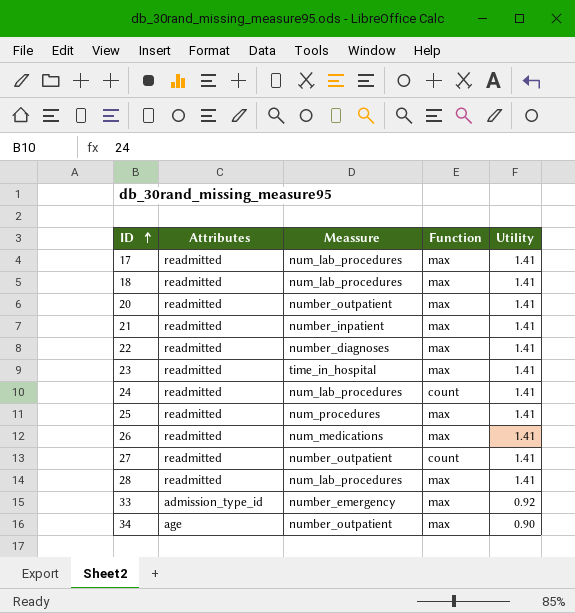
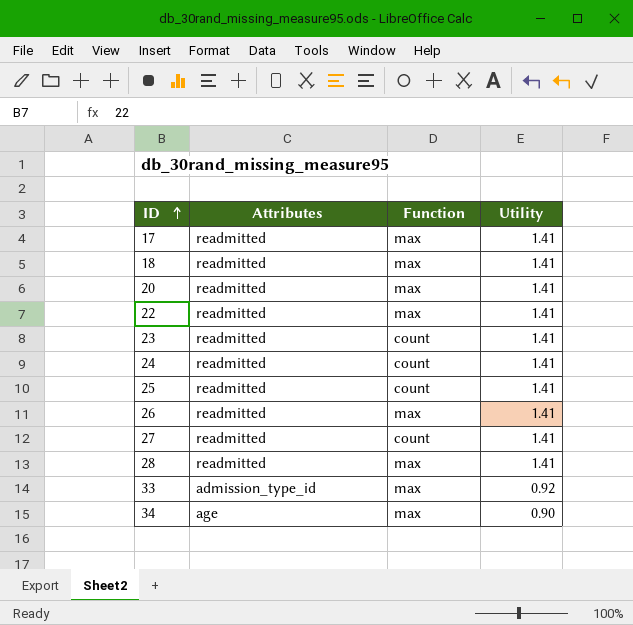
column Meassure | position: 3 -> none
row 21: readmitted | number_inpatient | max | 1.41 -> none
23 | Function: max -> count
25 | Function: max -> count

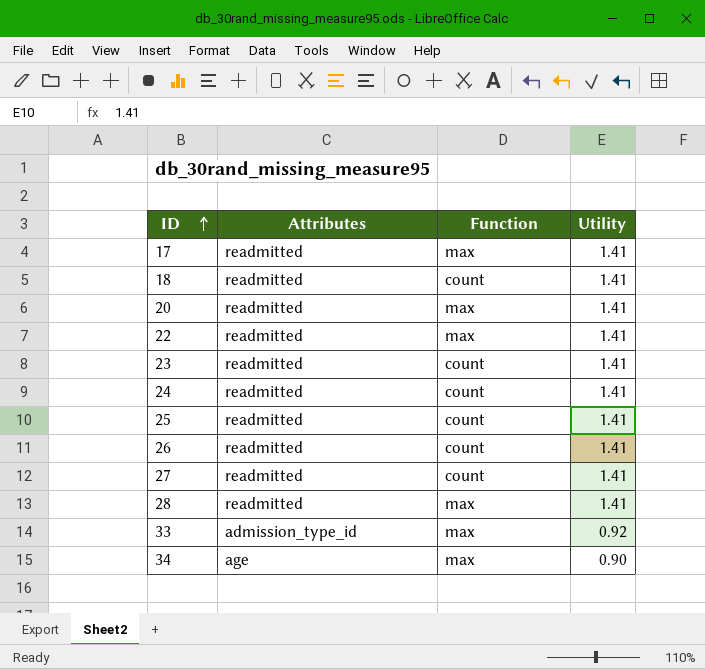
18 | Function: max -> count
26 | Function: max -> count

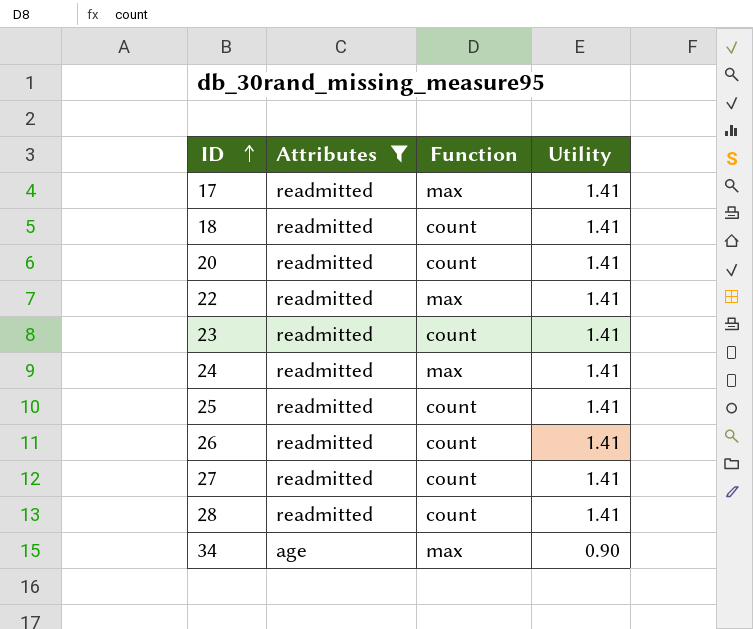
filter: none -> Attributes != admission_type_id
20 | Function: max -> count
24 | Function: count -> max
28 | Function: max -> count

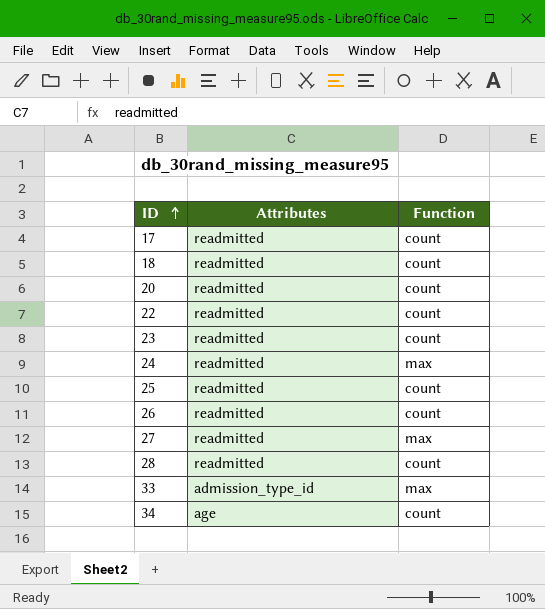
filter: Attributes != admission_type_id -> none
column Utility | position: 4 -> none
17 | Function: max -> count
22 | Function: max -> count
27 | Function: count -> max
34 | Function: max -> count

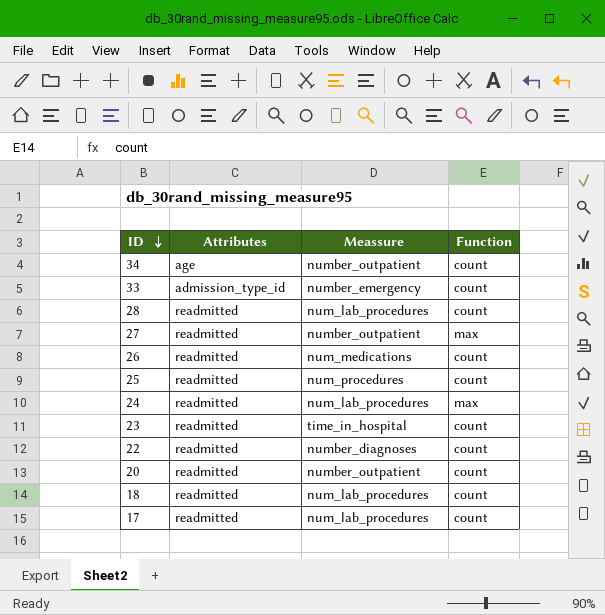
row order: ID ascending -> ID descending
column Meassure | position: none -> 3
33 | Function: max -> count

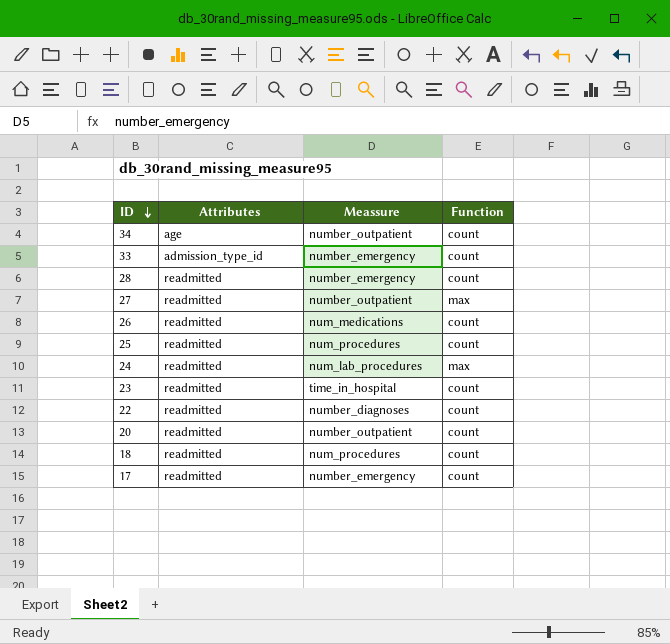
28 | Meassure: num_lab_procedures -> number_emergency
18 | Meassure: num_lab_procedures -> num_procedures
17 | Meassure: num_lab_procedures -> number_emergency

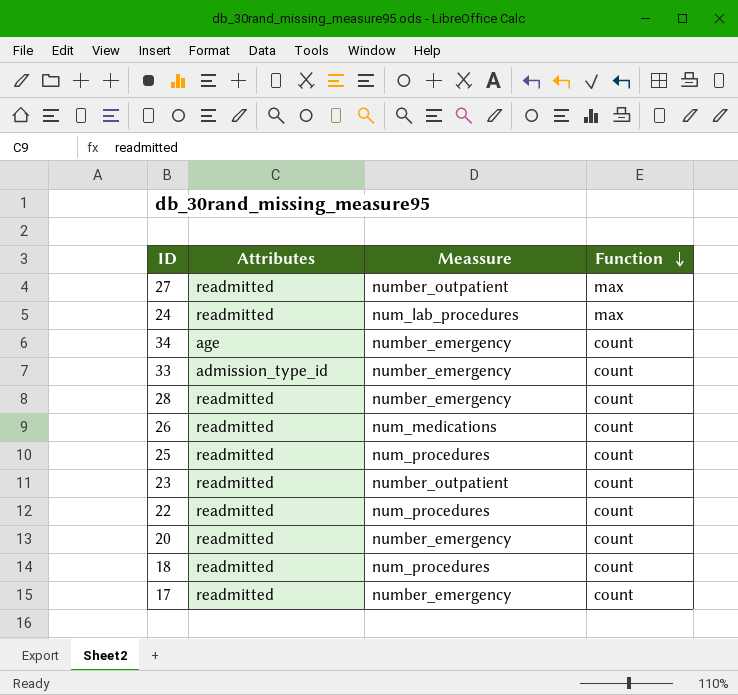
row order: ID descending -> Function descending
34 | Meassure: number_outpatient -> number_emergency
23 | Meassure: time_in_hospital -> number_outpatient
22 | Meassure: number_diagnoses -> num_procedures
20 | Meassure: number_outpatient -> number_emergency

